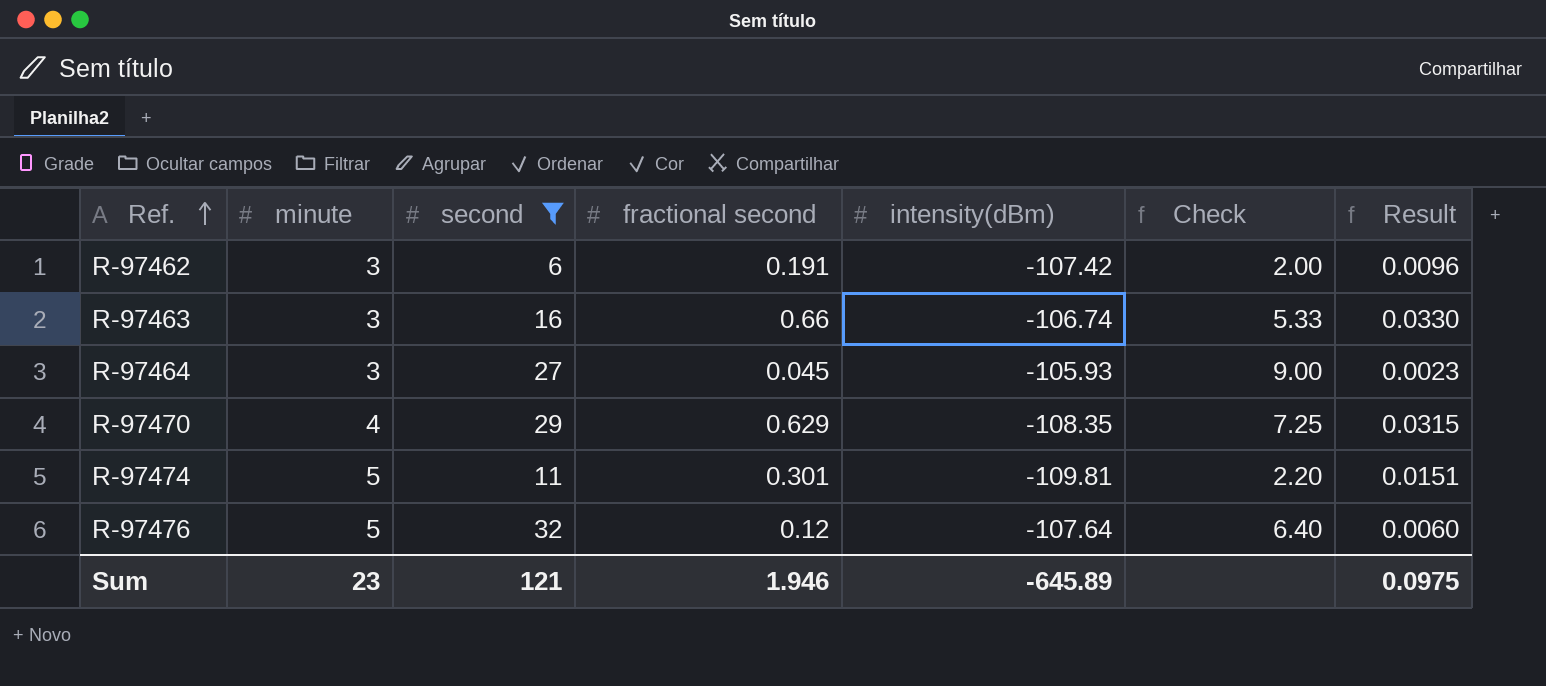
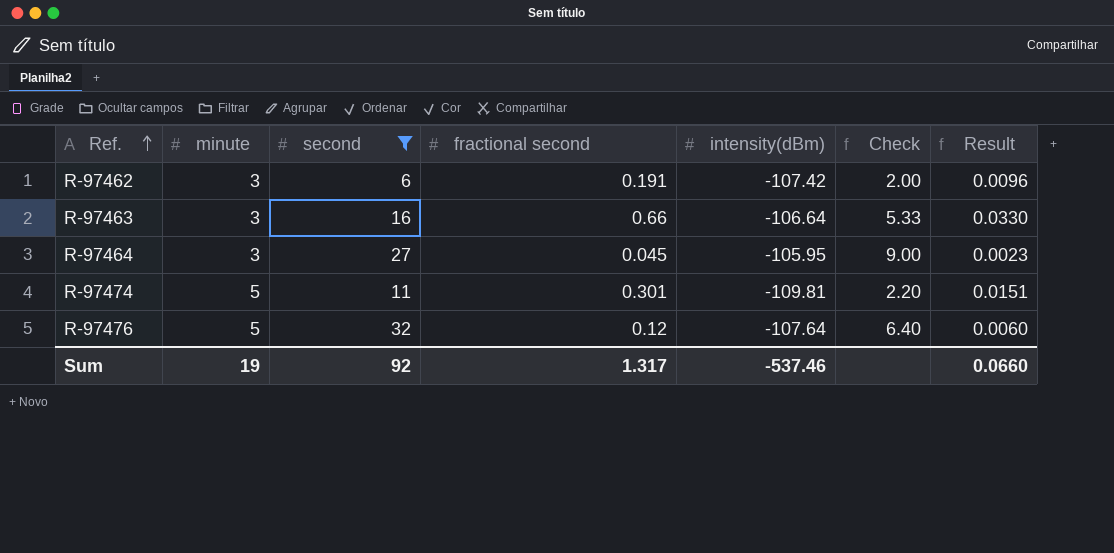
row R-97470: 4 | 29 | 0.629 | -108.35 | 7.25 | 0.0315 -> none
R-97463 | intensity(dBm): -106.74 -> -106.64
R-97464 | intensity(dBm): -105.93 -> -105.95
Sum | minute: 23 -> 19
Sum | second: 121 -> 92
Sum | fractional second: 1.946 -> 1.317
Sum | intensity(dBm): -645.89 -> -537.46
Sum | Result: 0.0975 -> 0.0660

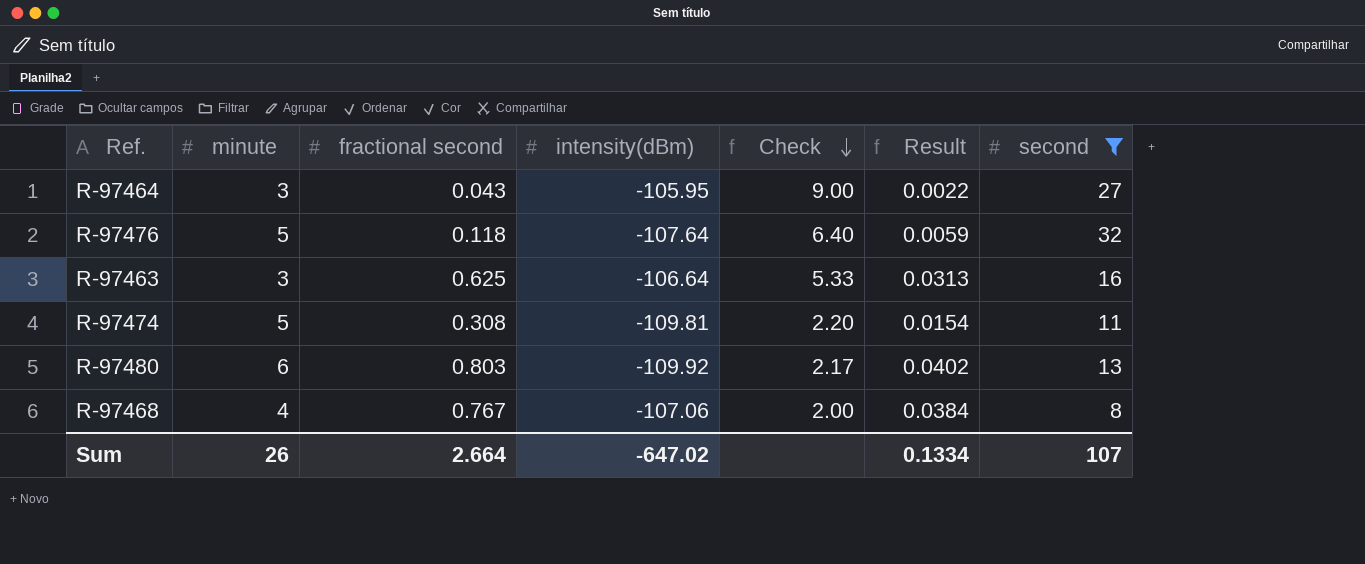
row order: Ref. ascending -> Check descending
column second | position: 3 -> 7
row R-97462: 3 | 6 | 0.191 | -107.42 | 2.00 | 0.0096 -> none
R-97464 | fractional second: 0.045 -> 0.043
R-97464 | Result: 0.0023 -> 0.0022
R-97476 | fractional second: 0.12 -> 0.118
R-97476 | Result: 0.0060 -> 0.0059
R-97463 | fractional second: 0.66 -> 0.625
R-97463 | Result: 0.0330 -> 0.0313
R-97474 | fractional second: 0.301 -> 0.308
R-97474 | Result: 0.0151 -> 0.0154
row R-97480: none -> 6 | 0.803 | -109.92 | 2.17 | 0.0402 | 13
row R-97468: none -> 4 | 0.767 | -107.06 | 2.00 | 0.0384 | 8
Sum | minute: 19 -> 26
Sum | fractional second: 1.317 -> 2.664
Sum | intensity(dBm): -537.46 -> -647.02
Sum | Result: 0.0660 -> 0.1334
Sum | second: 92 -> 107

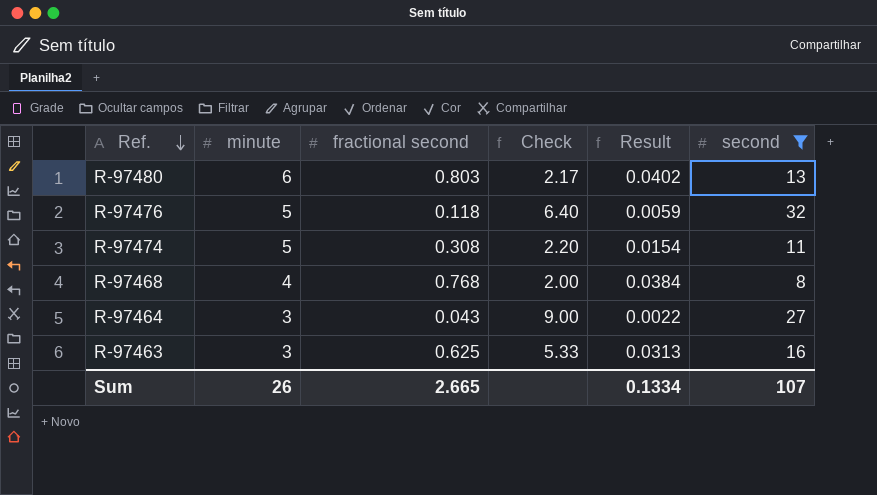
row order: Check descending -> Ref. descending
column intensity(dBm) | position: 4 -> none
R-97468 | fractional second: 0.767 -> 0.768
Sum | fractional second: 2.664 -> 2.665

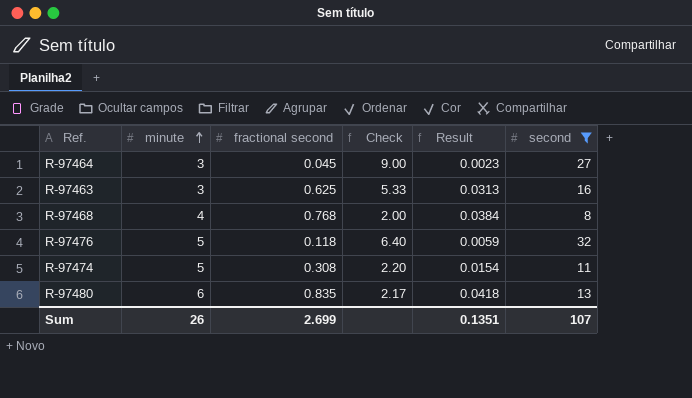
row order: Ref. descending -> minute ascending
R-97464 | fractional second: 0.043 -> 0.045
R-97464 | Result: 0.0022 -> 0.0023
R-97480 | fractional second: 0.803 -> 0.835
R-97480 | Result: 0.0402 -> 0.0418
Sum | fractional second: 2.665 -> 2.699
Sum | Result: 0.1334 -> 0.1351

